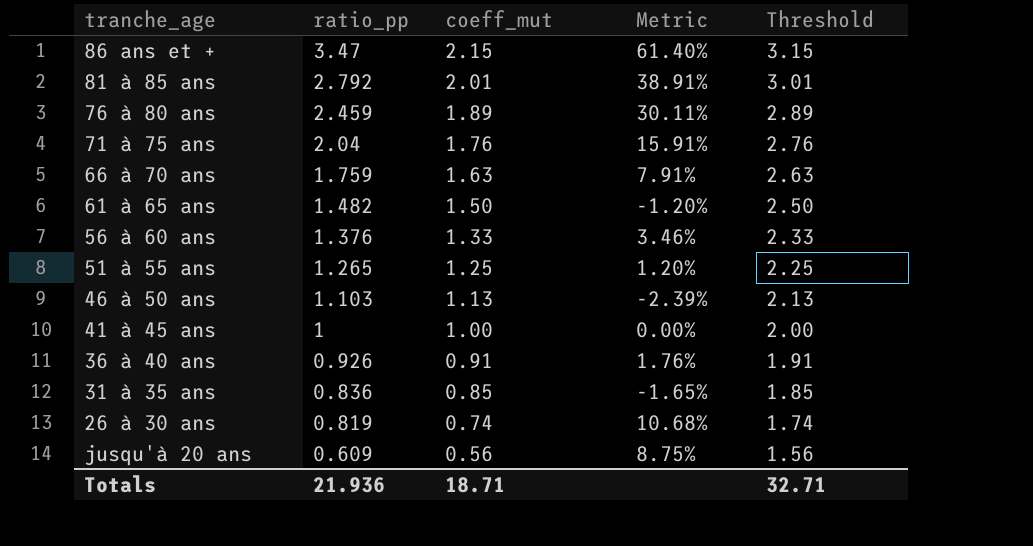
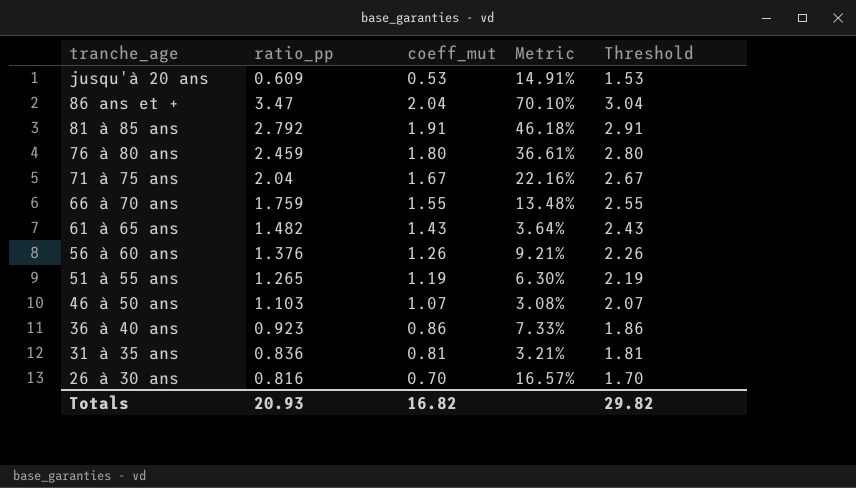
row order: ratio_pp descending -> tranche_age descending
row 41 à 45 ans: 1 | 1.00 | 0.00% | 2.00 -> none
jusqu'à 20 ans | coeff_mut: 0.56 -> 0.53
jusqu'à 20 ans | Metric: 8.75% -> 14.91%
jusqu'à 20 ans | Threshold: 1.56 -> 1.53
86 ans et + | coeff_mut: 2.15 -> 2.04
86 ans et + | Metric: 61.40% -> 70.10%
86 ans et + | Threshold: 3.15 -> 3.04
81 à 85 ans | coeff_mut: 2.01 -> 1.91
81 à 85 ans | Metric: 38.91% -> 46.18%
81 à 85 ans | Threshold: 3.01 -> 2.91
76 à 80 ans | coeff_mut: 1.89 -> 1.80
76 à 80 ans | Metric: 30.11% -> 36.61%
76 à 80 ans | Threshold: 2.89 -> 2.80
71 à 75 ans | coeff_mut: 1.76 -> 1.67
71 à 75 ans | Metric: 15.91% -> 22.16%
71 à 75 ans | Threshold: 2.76 -> 2.67
66 à 70 ans | coeff_mut: 1.63 -> 1.55
66 à 70 ans | Metric: 7.91% -> 13.48%
66 à 70 ans | Threshold: 2.63 -> 2.55
61 à 65 ans | coeff_mut: 1.50 -> 1.43
61 à 65 ans | Metric: -1.20% -> 3.64%
61 à 65 ans | Threshold: 2.50 -> 2.43
56 à 60 ans | coeff_mut: 1.33 -> 1.26
56 à 60 ans | Metric: 3.46% -> 9.21%
56 à 60 ans | Threshold: 2.33 -> 2.26
51 à 55 ans | coeff_mut: 1.25 -> 1.19
51 à 55 ans | Metric: 1.20% -> 6.30%
51 à 55 ans | Threshold: 2.25 -> 2.19
46 à 50 ans | coeff_mut: 1.13 -> 1.07
46 à 50 ans | Metric: -2.39% -> 3.08%
46 à 50 ans | Threshold: 2.13 -> 2.07
36 à 40 ans | ratio_pp: 0.926 -> 0.923
36 à 40 ans | coeff_mut: 0.91 -> 0.86
36 à 40 ans | Metric: 1.76% -> 7.33%
36 à 40 ans | Threshold: 1.91 -> 1.86
31 à 35 ans | coeff_mut: 0.85 -> 0.81
31 à 35 ans | Metric: -1.65% -> 3.21%
31 à 35 ans | Threshold: 1.85 -> 1.81
26 à 30 ans | ratio_pp: 0.819 -> 0.816
26 à 30 ans | coeff_mut: 0.74 -> 0.70
26 à 30 ans | Metric: 10.68% -> 16.57%
26 à 30 ans | Threshold: 1.74 -> 1.70
Totals | ratio_pp: 21.936 -> 20.93
Totals | coeff_mut: 18.71 -> 16.82
Totals | Threshold: 32.71 -> 29.82

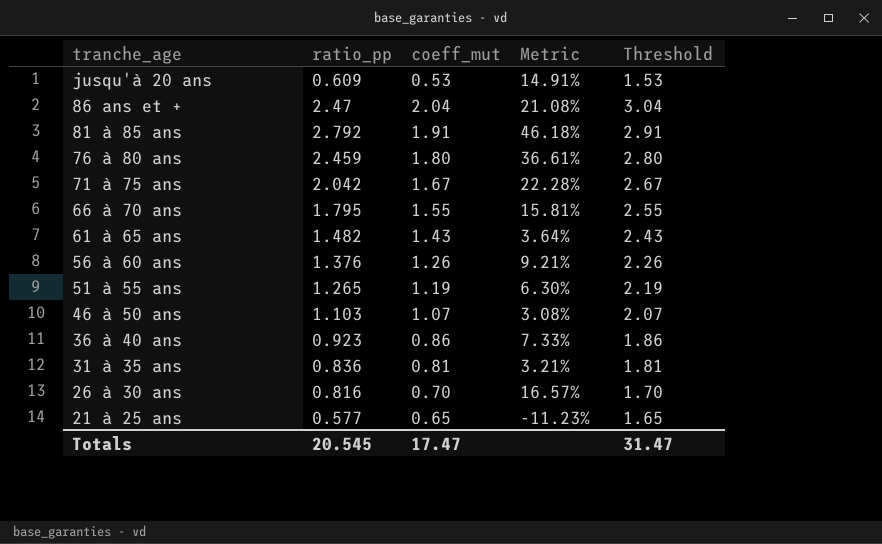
86 ans et + | ratio_pp: 3.47 -> 2.47
86 ans et + | Metric: 70.10% -> 21.08%
71 à 75 ans | ratio_pp: 2.04 -> 2.042
71 à 75 ans | Metric: 22.16% -> 22.28%
66 à 70 ans | ratio_pp: 1.759 -> 1.795
66 à 70 ans | Metric: 13.48% -> 15.81%
row 21 à 25 ans: none -> 0.577 | 0.65 | -11.23% | 1.65
Totals | ratio_pp: 20.93 -> 20.545
Totals | coeff_mut: 16.82 -> 17.47
Totals | Threshold: 29.82 -> 31.47

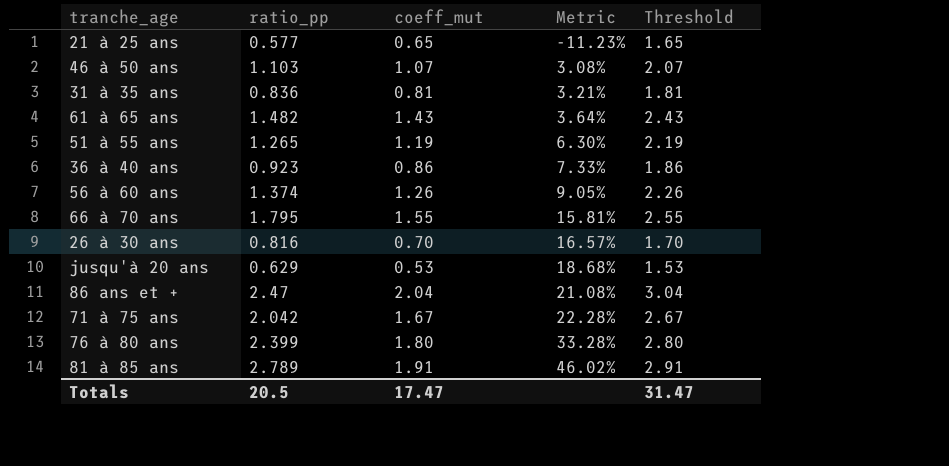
row order: tranche_age descending -> Metric ascending
56 à 60 ans | ratio_pp: 1.376 -> 1.374
56 à 60 ans | Metric: 9.21% -> 9.05%
jusqu'à 20 ans | ratio_pp: 0.609 -> 0.629
jusqu'à 20 ans | Metric: 14.91% -> 18.68%
76 à 80 ans | ratio_pp: 2.459 -> 2.399
76 à 80 ans | Metric: 36.61% -> 33.28%
81 à 85 ans | ratio_pp: 2.792 -> 2.789
81 à 85 ans | Metric: 46.18% -> 46.02%
Totals | ratio_pp: 20.545 -> 20.5

